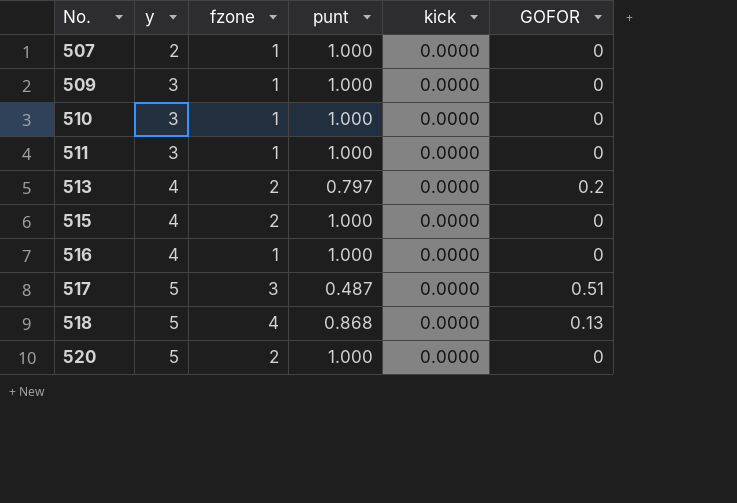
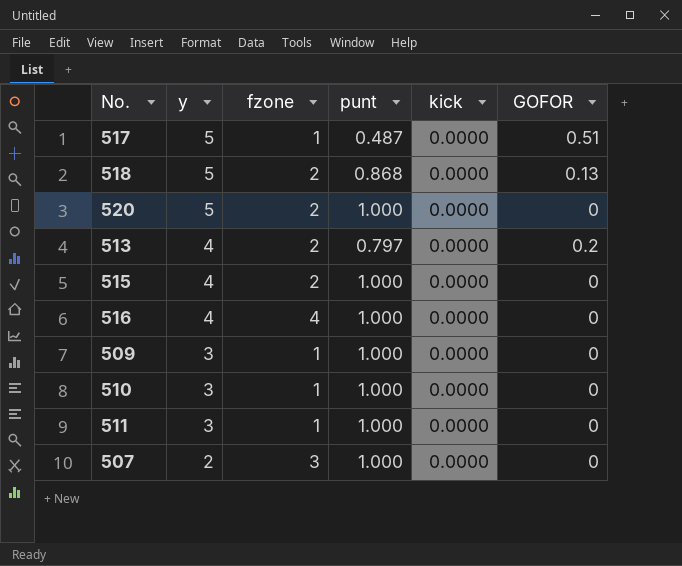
row order: No. ascending -> y descending
517 | fzone: 3 -> 1
518 | fzone: 4 -> 2
516 | fzone: 1 -> 4
507 | fzone: 1 -> 3

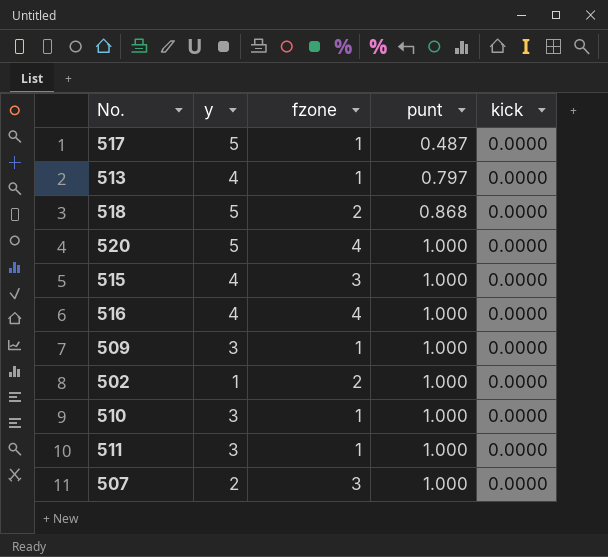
row order: y descending -> punt ascending
column GOFOR | position: 6 -> none
513 | fzone: 2 -> 1
520 | fzone: 2 -> 4
515 | fzone: 2 -> 3
row 502: none -> 1 | 2 | 1.000 | 0.0000

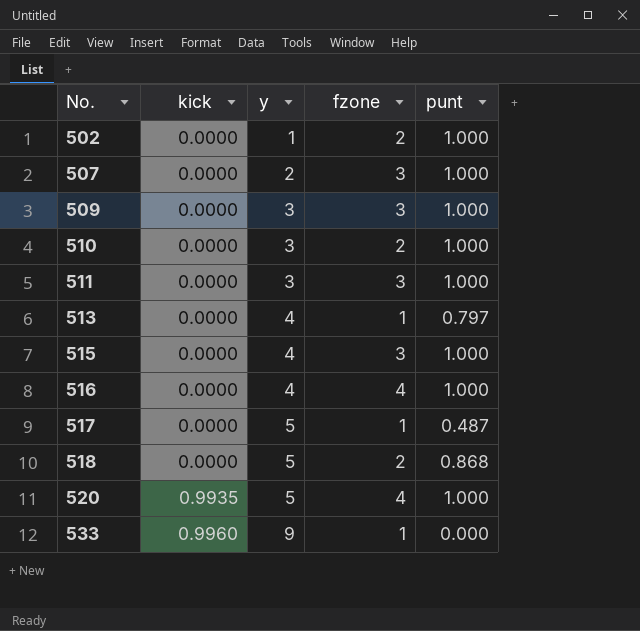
row order: punt ascending -> No. ascending
column kick | position: 5 -> 2
509 | fzone: 1 -> 3
510 | fzone: 1 -> 2
511 | fzone: 1 -> 3
520 | kick: 0.0000 -> 0.9935
row 533: none -> 0.9960 | 9 | 1 | 0.000

